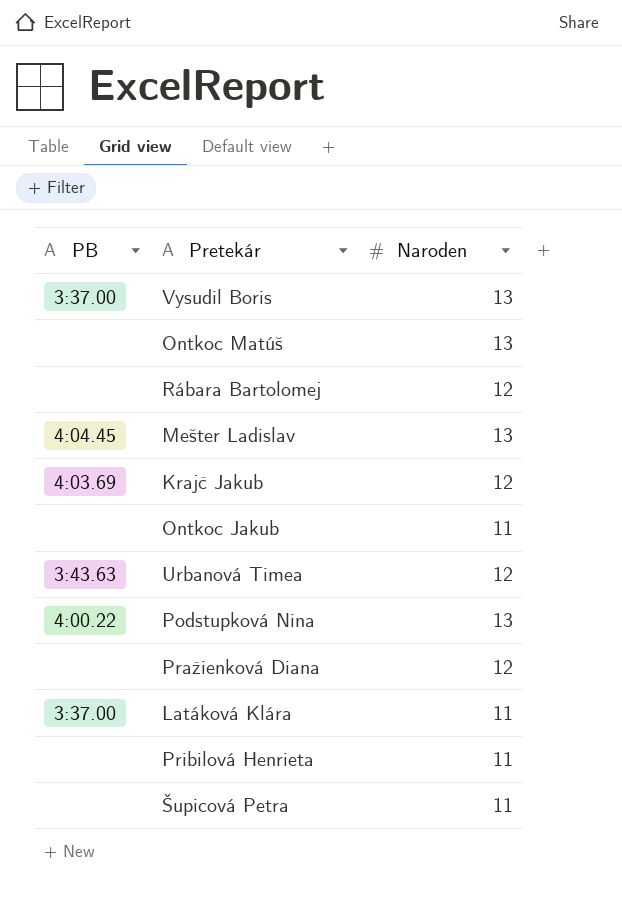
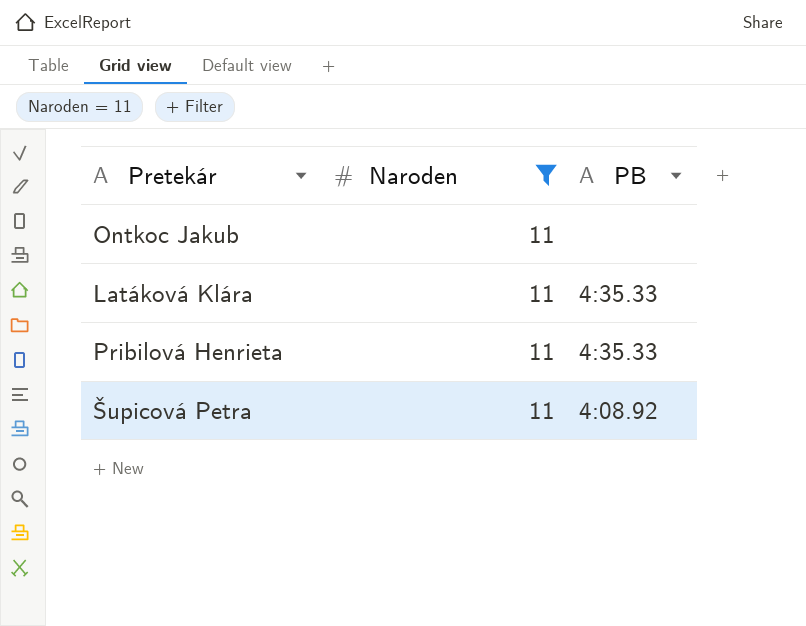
filter: none -> Naroden = 11
column PB | position: 1 -> 3
Latáková Klára | PB: 3:37.00 -> 4:35.33
Pribilová Henrieta | PB: none -> 4:35.33
Šupicová Petra | PB: none -> 4:08.92

